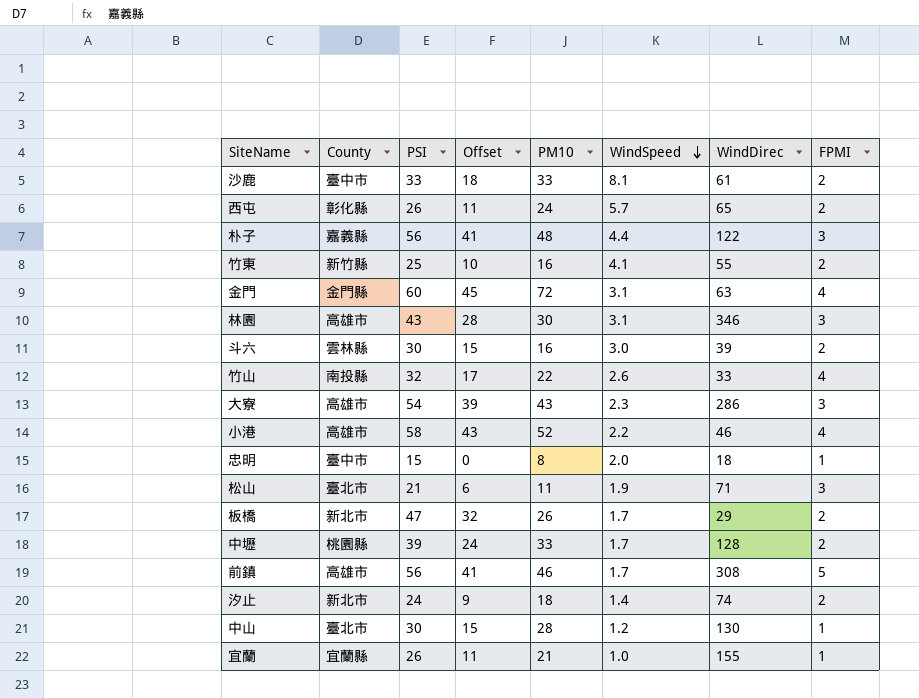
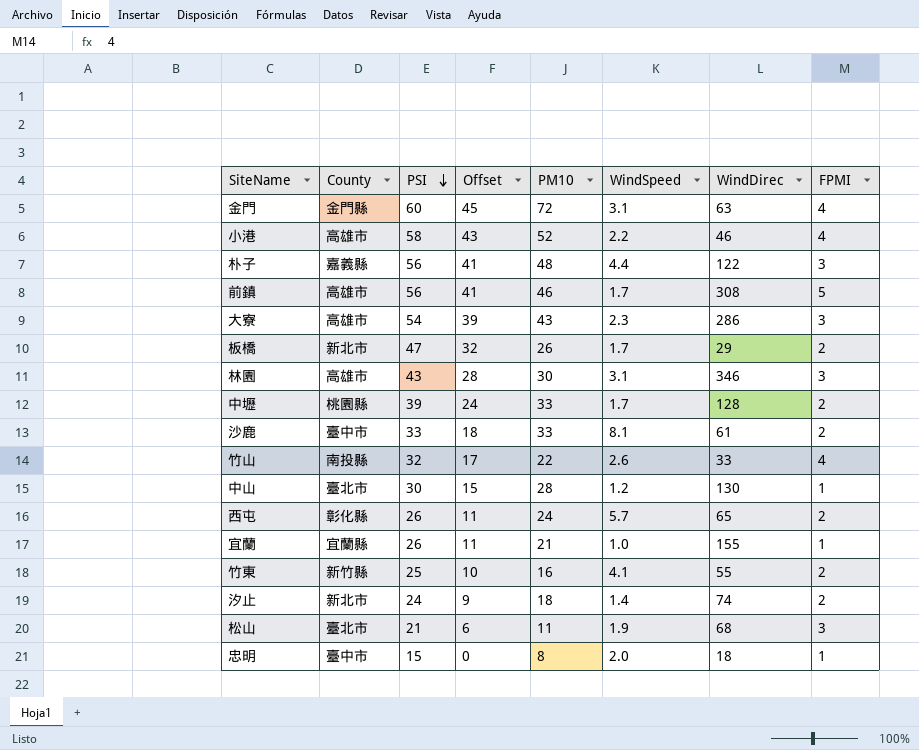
row order: WindSpeed descending -> PSI descending
row 斗六: 雲林縣 | 30 | 15 | 16 | 3.0 | 39 | 2 -> none
松山 | WindDirec: 71 -> 68

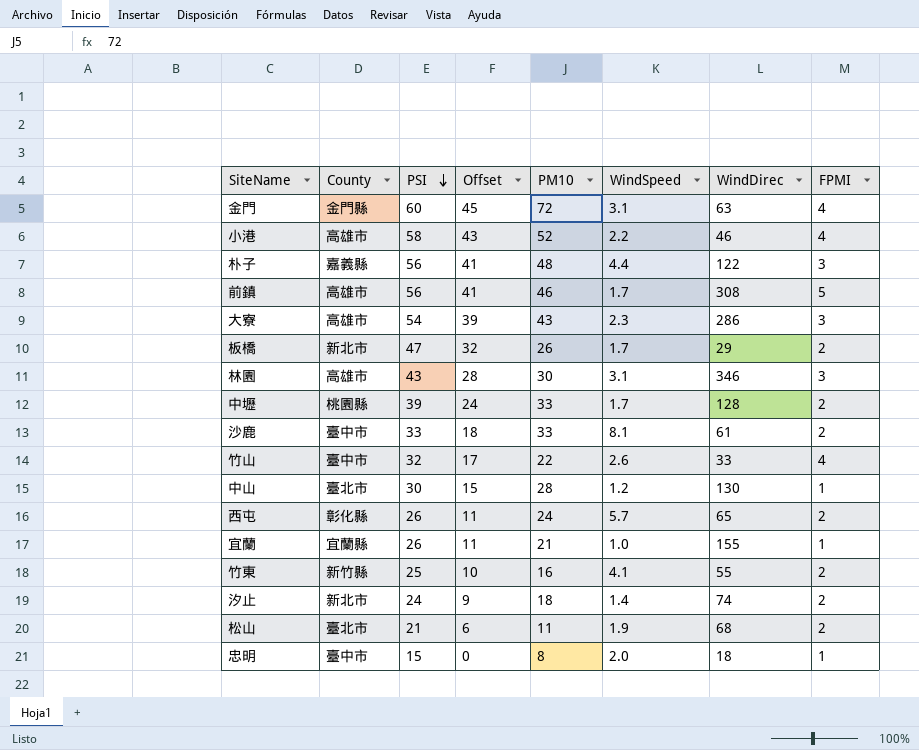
竹山 | County: 南投縣 -> 臺中市
松山 | FPMI: 3 -> 2

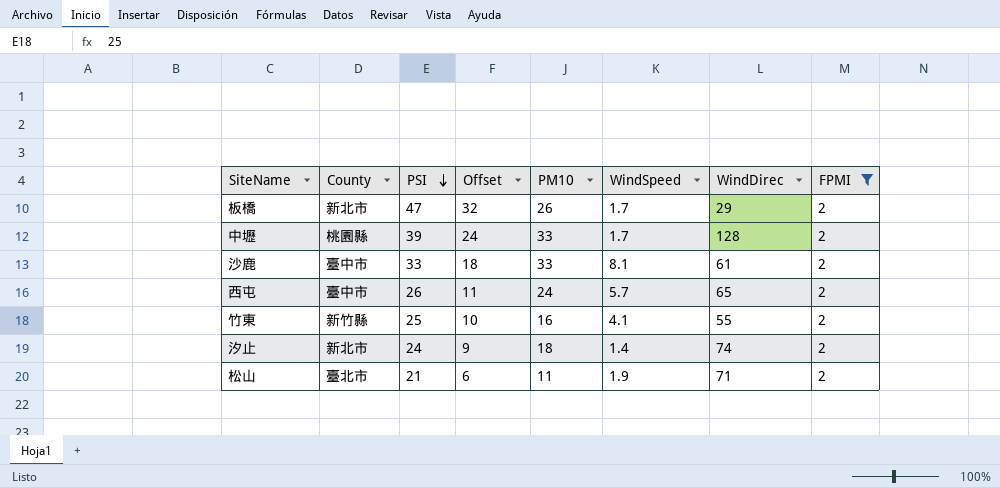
filter: none -> FPMI = 2
西屯 | County: 彰化縣 -> 臺中市
松山 | WindDirec: 68 -> 71

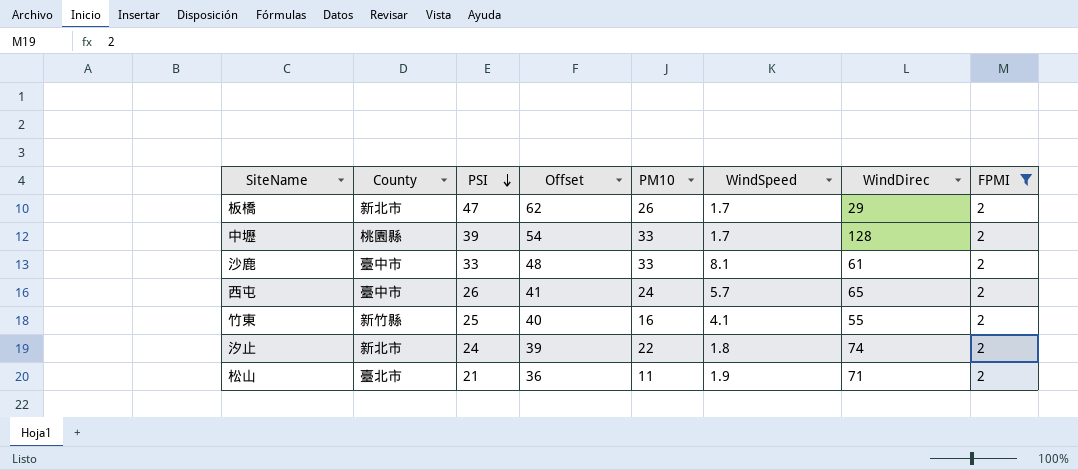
column Offset | formula: [PSI] - 15 -> [PSI] + 15
汐止 | PM10: 18 -> 22
汐止 | WindSpeed: 1.4 -> 1.8

